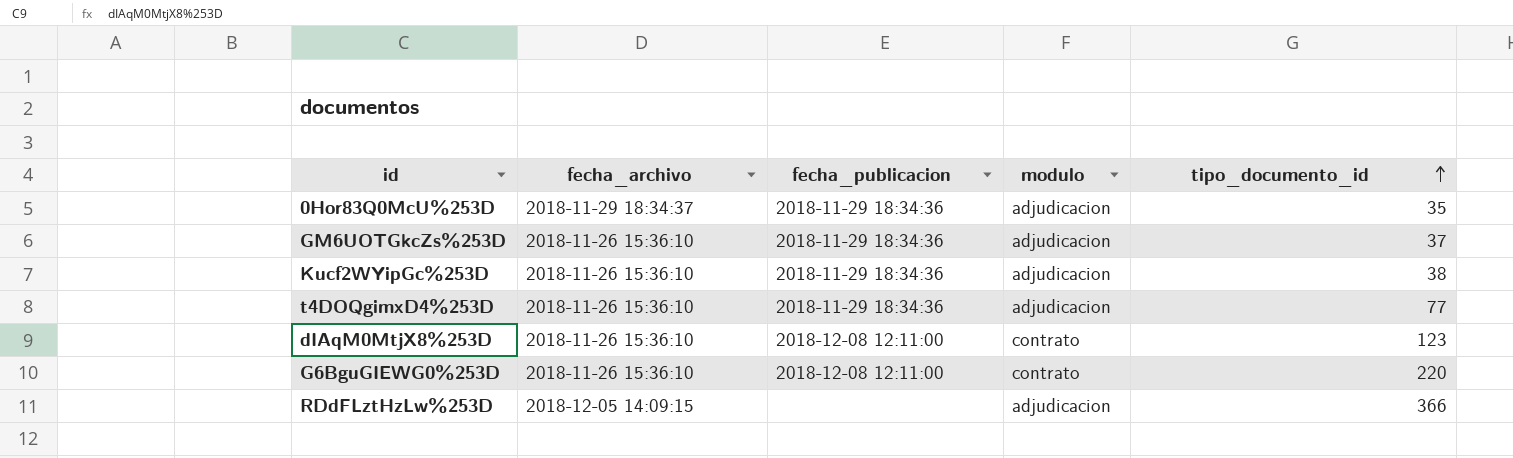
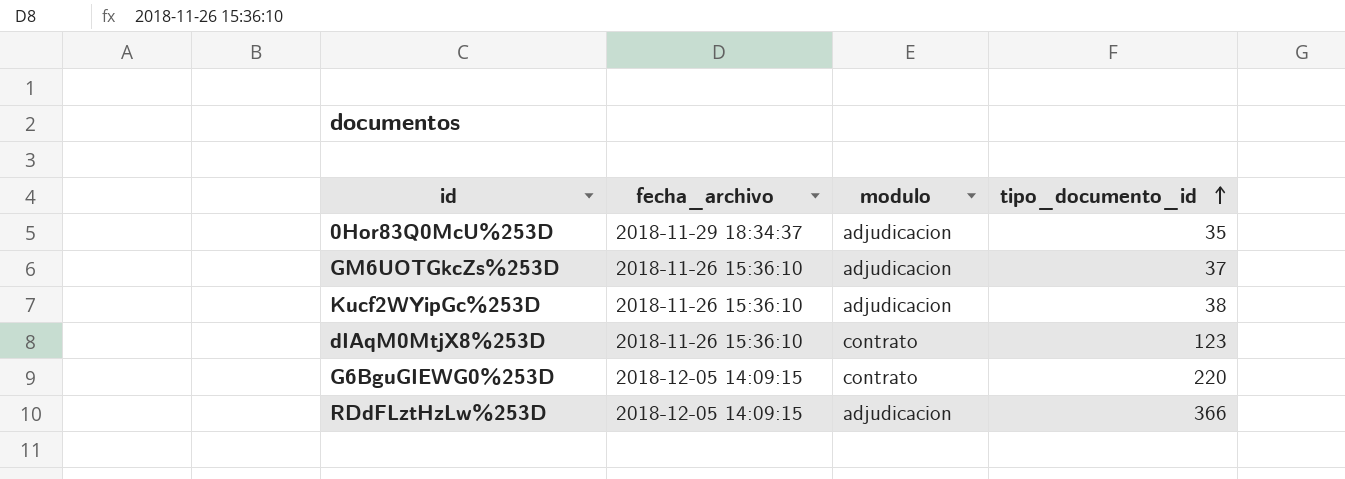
column fecha_publicacion | position: 3 -> none
row t4DOQgimxD4%253D: 2018-11-26 15:36:10 | 2018-11-29 18:34:36 | adjudicacion | 77 -> none
G6BguGIEWG0%253D | fecha_archivo: 2018-11-26 15:36:10 -> 2018-12-05 14:09:15

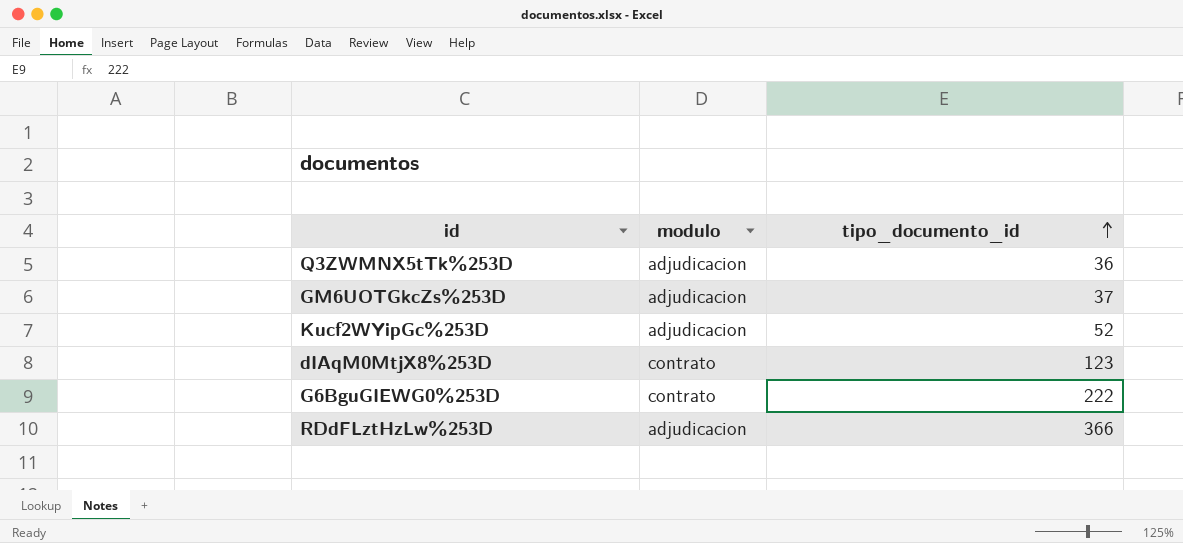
column fecha_archivo | position: 2 -> none
row 0Hor83Q0McU%253D: 2018-11-29 18:34:37 | adjudicacion | 35 -> none
row Q3ZWMNX5tTk%253D: none -> adjudicacion | 36
Kucf2WYipGc%253D | tipo_documento_id: 38 -> 52
G6BguGIEWG0%253D | tipo_documento_id: 220 -> 222

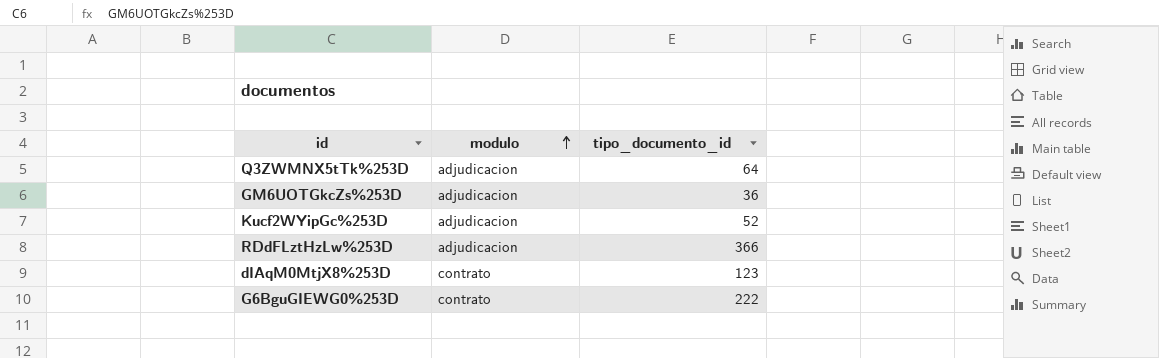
row order: tipo_documento_id ascending -> modulo ascending
Q3ZWMNX5tTk%253D | tipo_documento_id: 36 -> 64
GM6UOTGkcZs%253D | tipo_documento_id: 37 -> 36

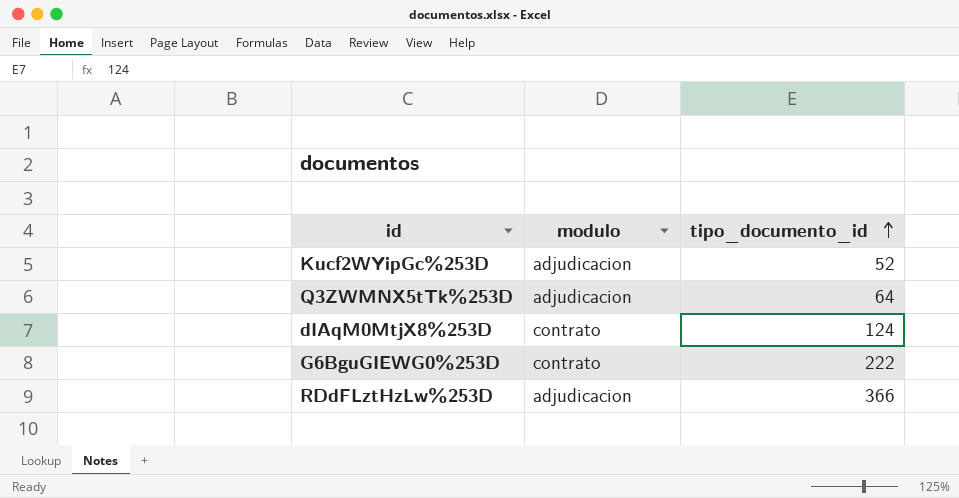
row order: modulo ascending -> tipo_documento_id ascending
row GM6UOTGkcZs%253D: adjudicacion | 36 -> none
dIAqM0MtjX8%253D | tipo_documento_id: 123 -> 124

